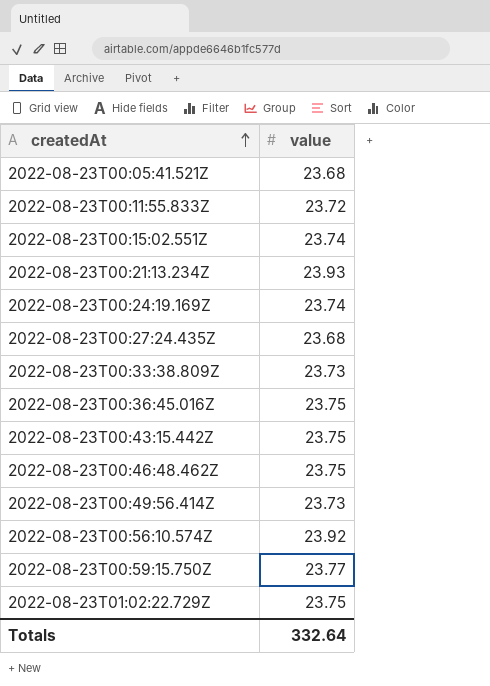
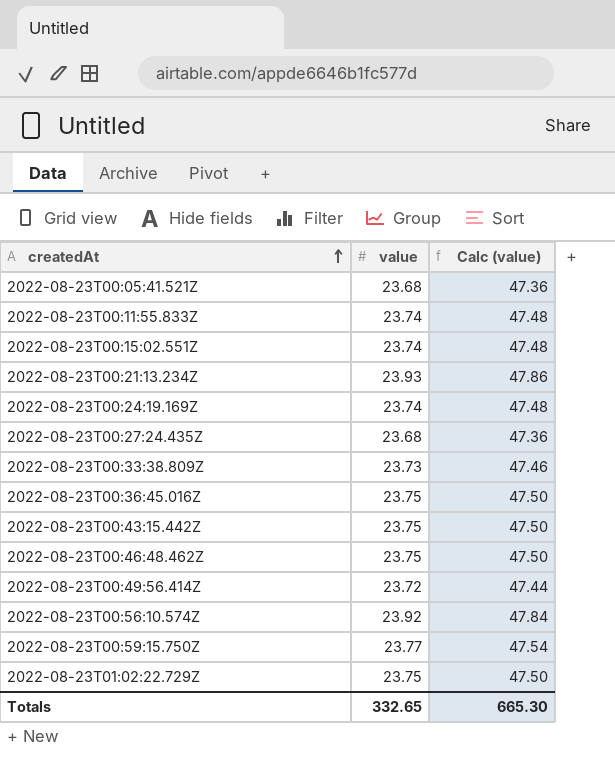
column Calc (value) | formula: none -> [value] * 2
2022-08-23T00:11:55.833Z | value: 23.72 -> 23.74
2022-08-23T00:49:56.414Z | value: 23.73 -> 23.72
Totals | value: 332.64 -> 332.65

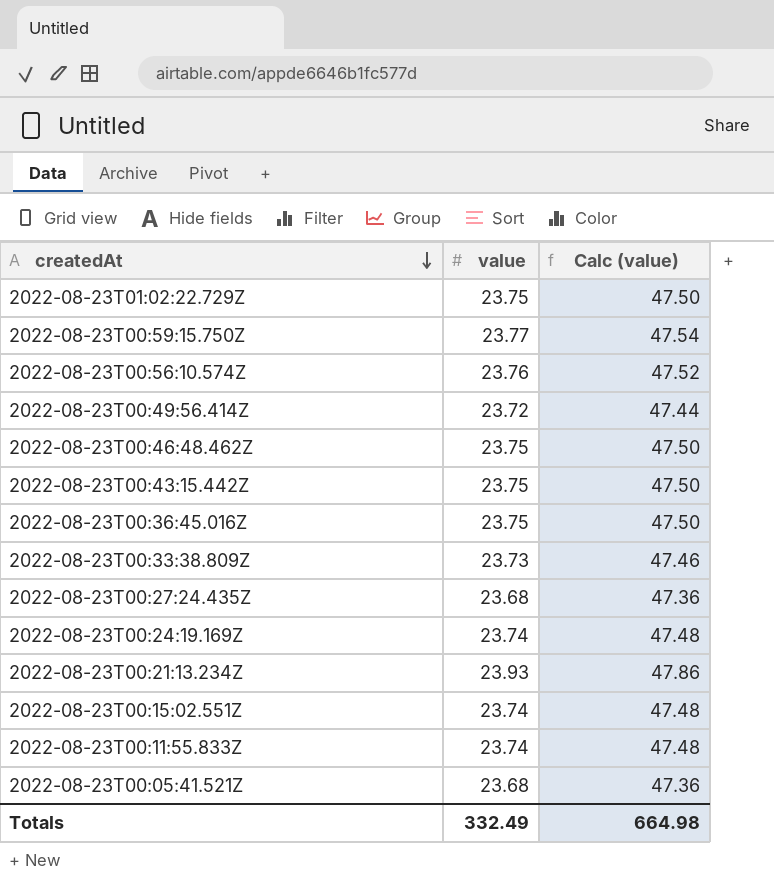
row order: createdAt ascending -> createdAt descending
2022-08-23T00:56:10.574Z | value: 23.92 -> 23.76
2022-08-23T00:56:10.574Z | Calc (value): 47.84 -> 47.52
Totals | value: 332.65 -> 332.49
Totals | Calc (value): 665.30 -> 664.98

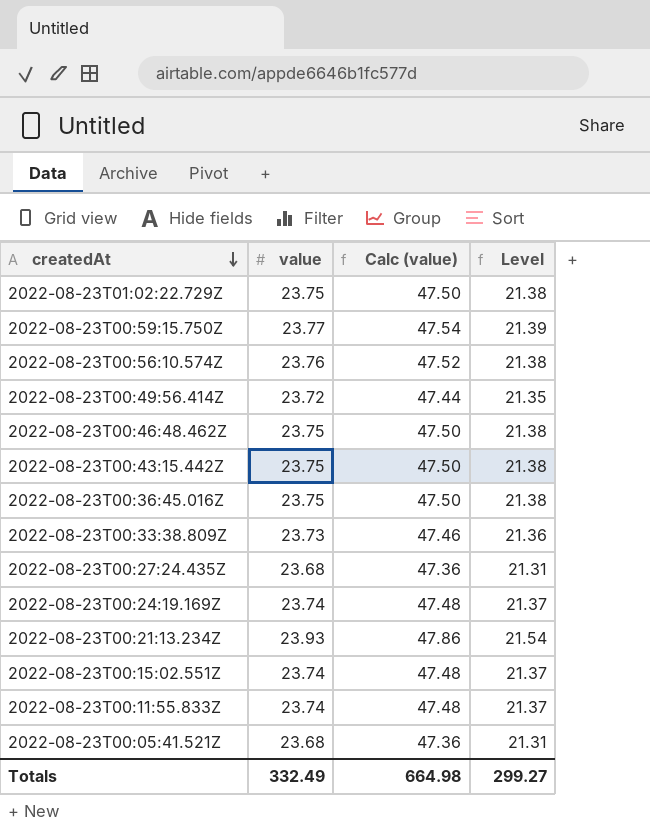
column Level | formula: none -> [value] * 0.9

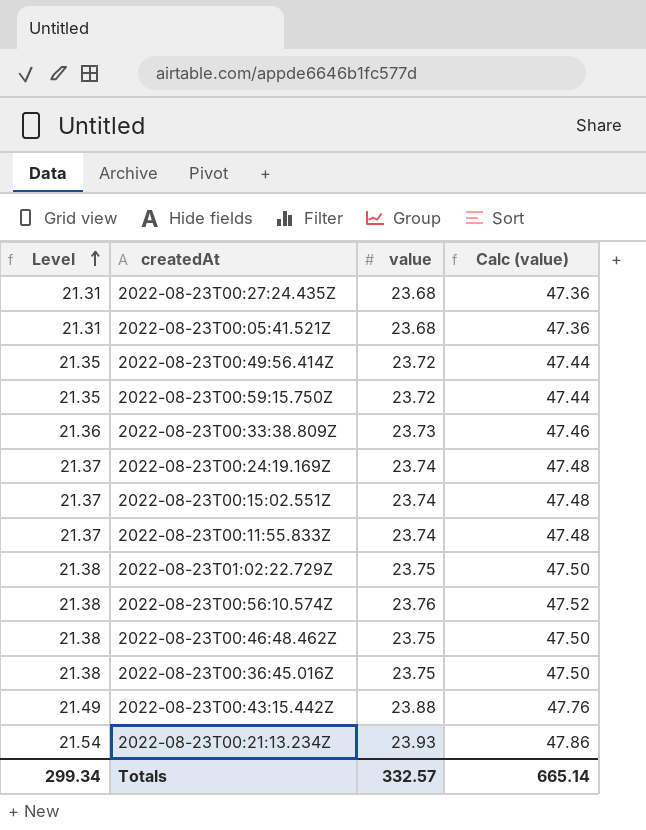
row order: createdAt descending -> Level ascending
column Level | position: 4 -> 1
2022-08-23T00:59:15.750Z | Level: 21.39 -> 21.35
2022-08-23T00:59:15.750Z | value: 23.77 -> 23.72
2022-08-23T00:59:15.750Z | Calc (value): 47.54 -> 47.44
2022-08-23T00:43:15.442Z | Level: 21.38 -> 21.49
2022-08-23T00:43:15.442Z | value: 23.75 -> 23.88
2022-08-23T00:43:15.442Z | Calc (value): 47.50 -> 47.76
Totals | Level: 299.27 -> 299.34
Totals | value: 332.49 -> 332.57
Totals | Calc (value): 664.98 -> 665.14

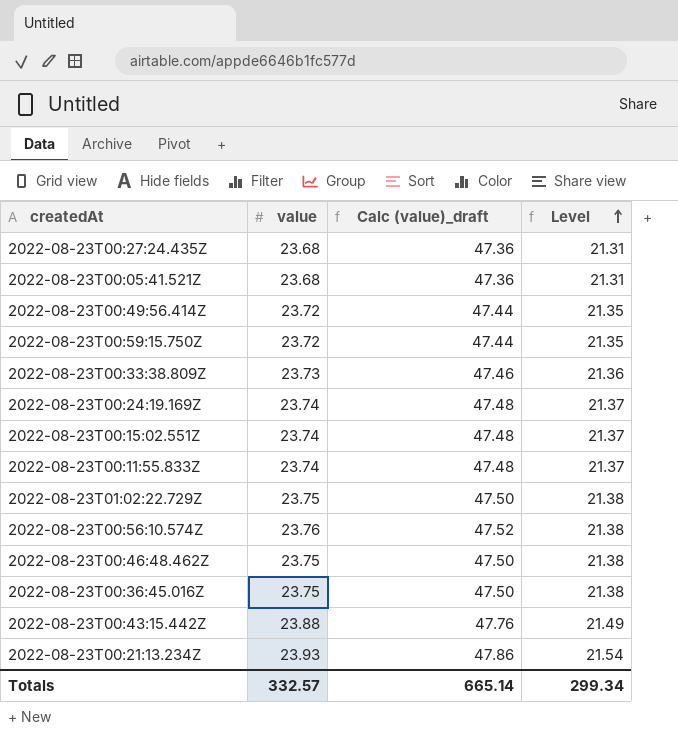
column name: Calc (value) -> Calc (value)_draft
column Level | position: 1 -> 4

